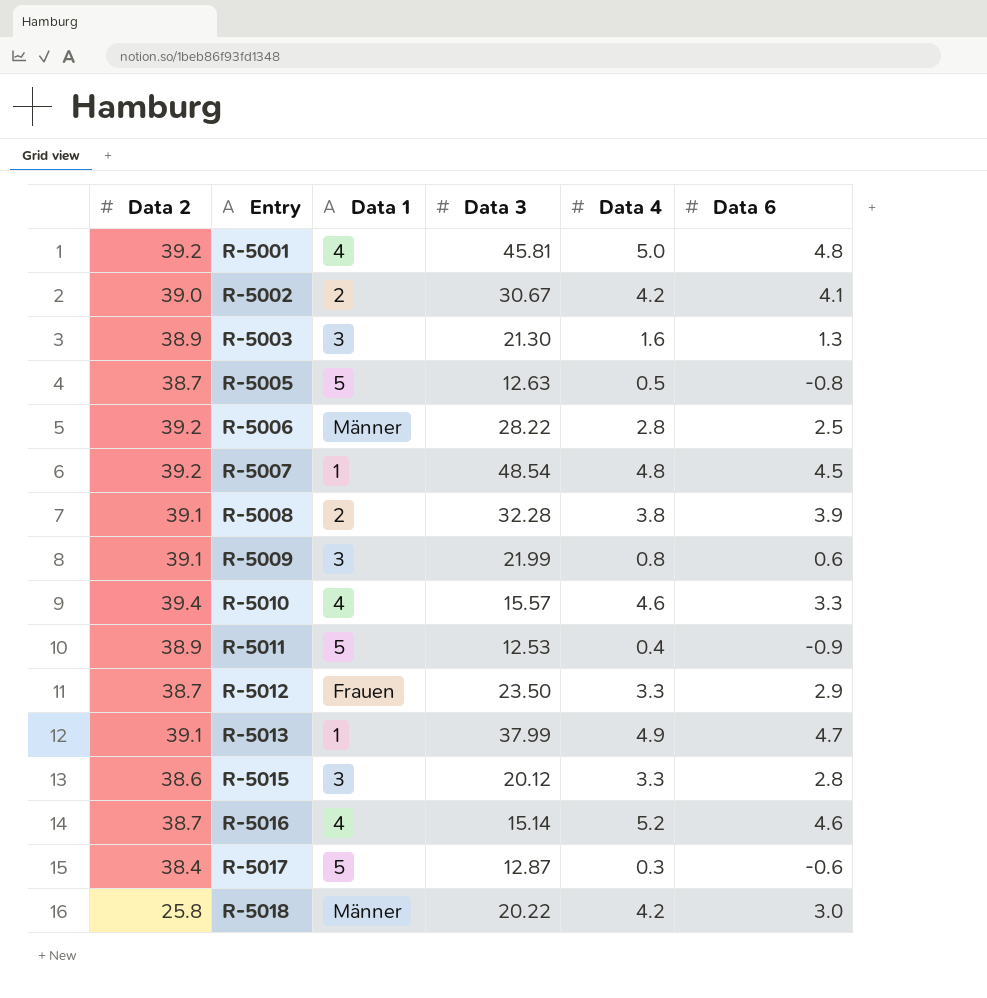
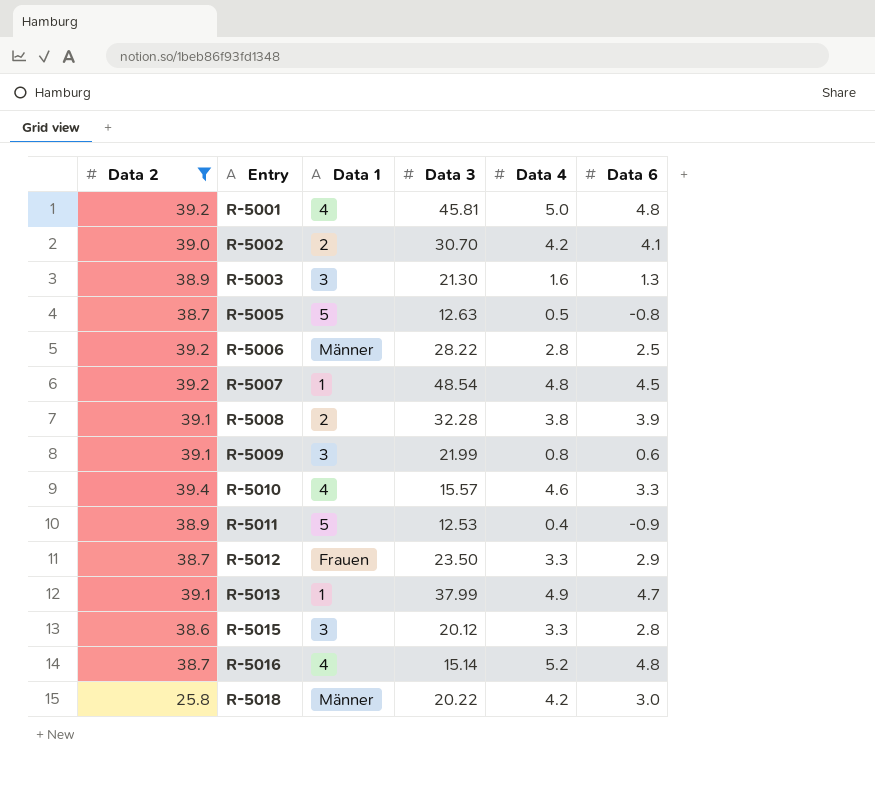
filter: none -> Data 2 != 38.4
R-5002 | Data 3: 30.67 -> 30.70
R-5016 | Data 6: 4.6 -> 4.8

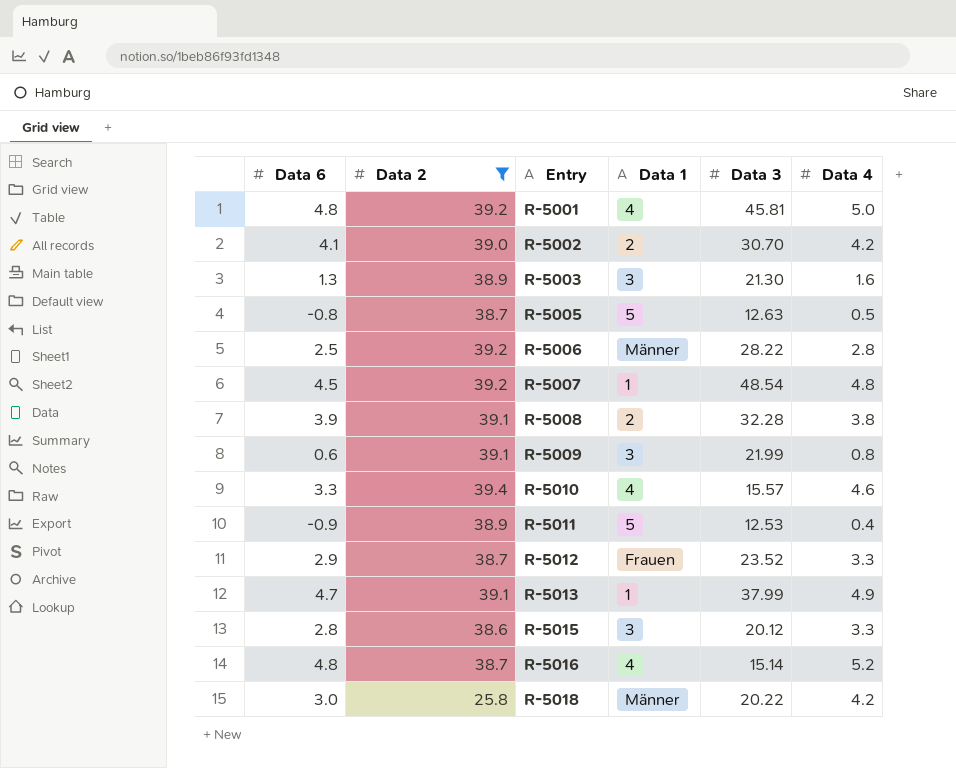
column Data 6 | position: 6 -> 1
R-5012 | Data 3: 23.50 -> 23.52

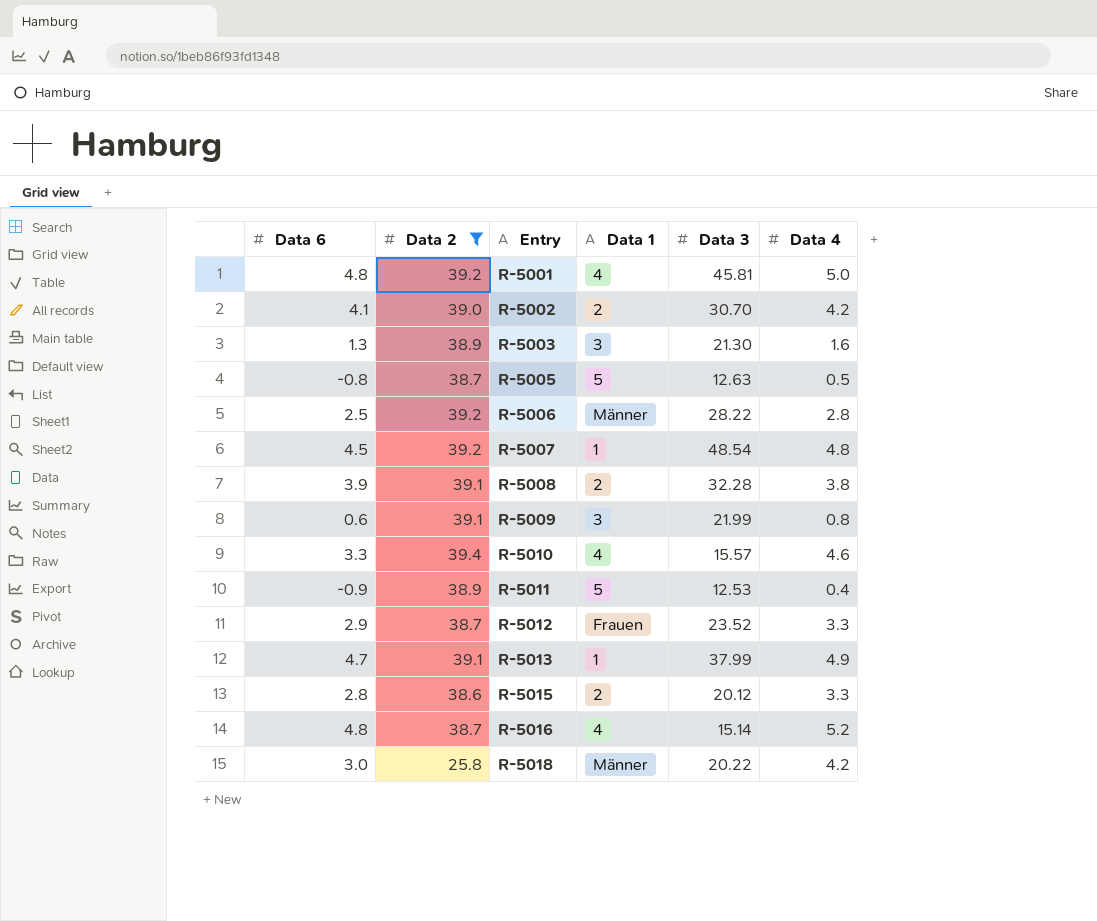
R-5015 | Data 1: 3 -> 2

